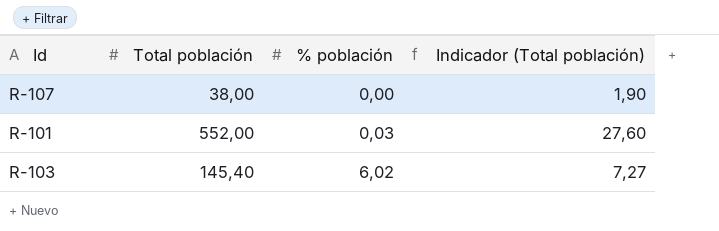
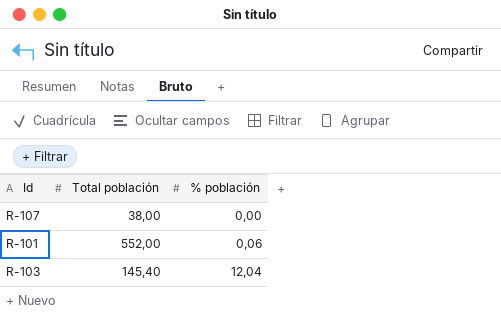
column Indicador (Total población) | formula: [Total población] * 0,05 -> none
R-101 | % población: 0,03 -> 0,06
R-103 | % población: 6,02 -> 12,04

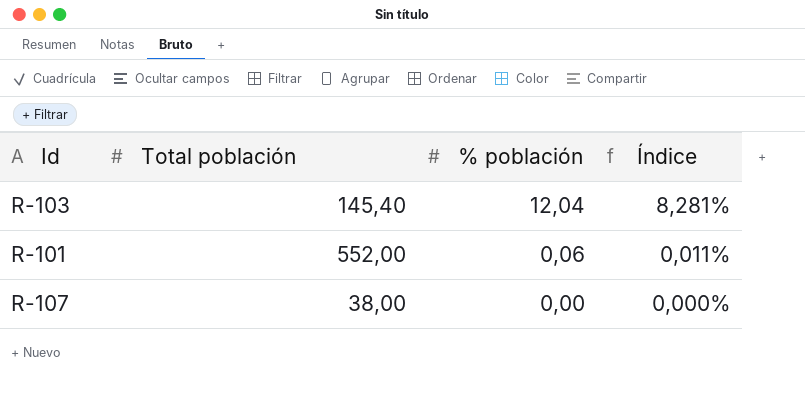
row order: % población ascending -> % población descending
column Índice | formula: none -> [% población] / [Total población]

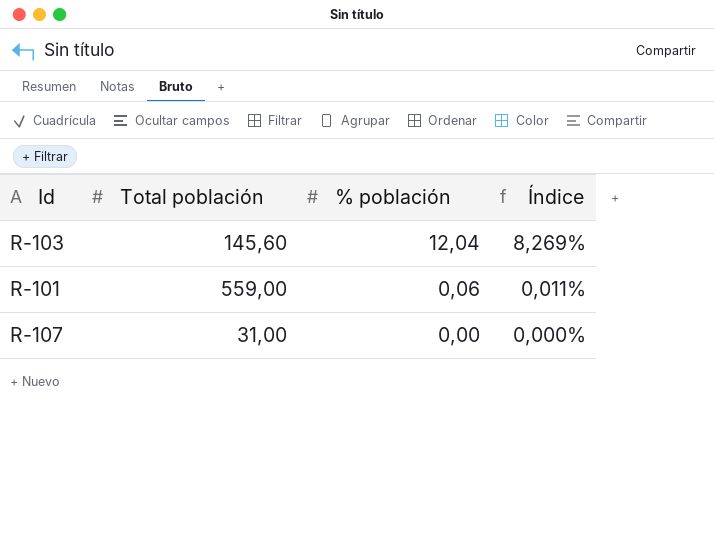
R-103 | Total población: 145,40 -> 145,60
R-103 | Índice: 8,281% -> 8,269%
R-101 | Total población: 552,00 -> 559,00
R-107 | Total población: 38,00 -> 31,00

